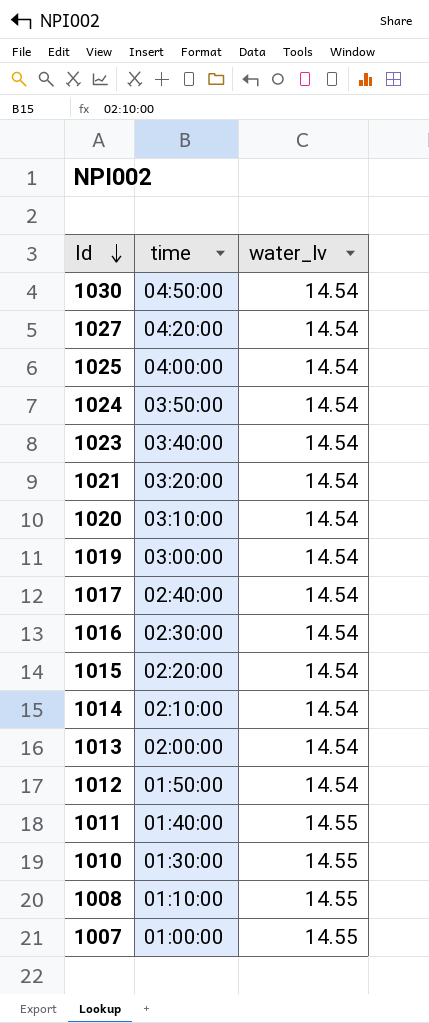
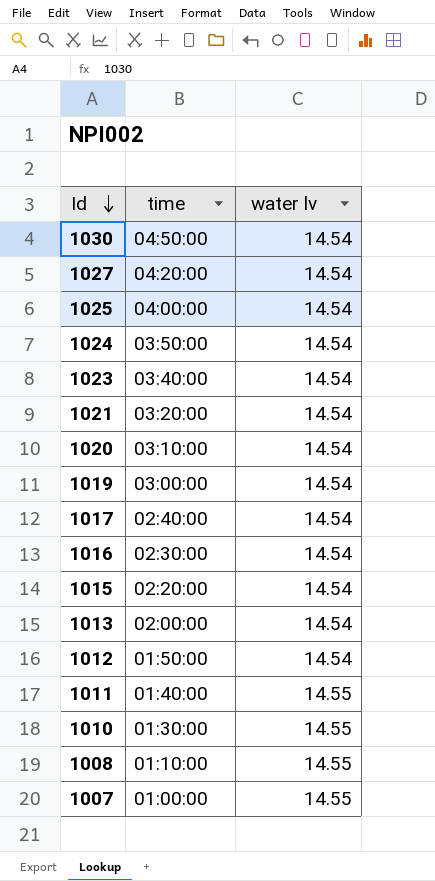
column name: water_lv -> water lv
row 1014: 02:10:00 | 14.54 -> none

